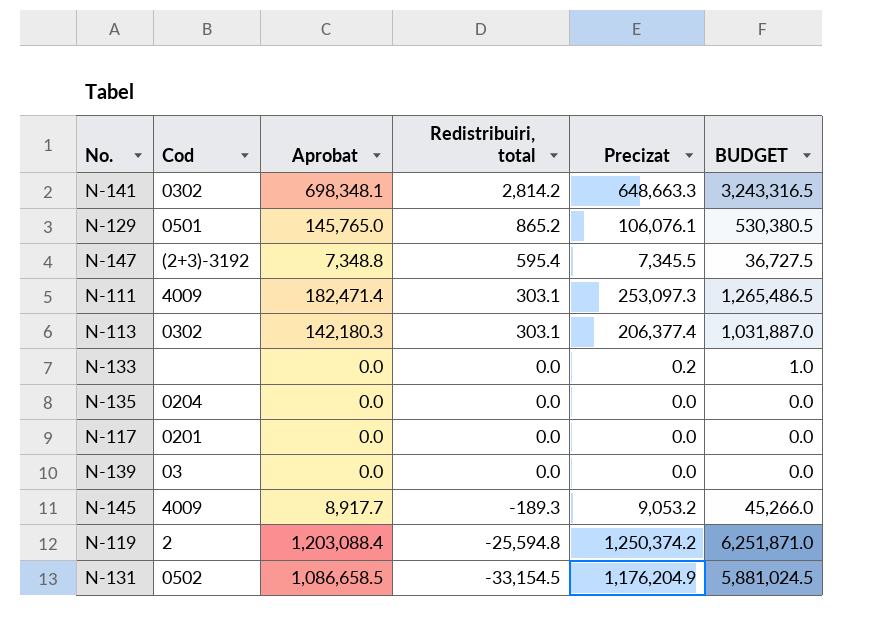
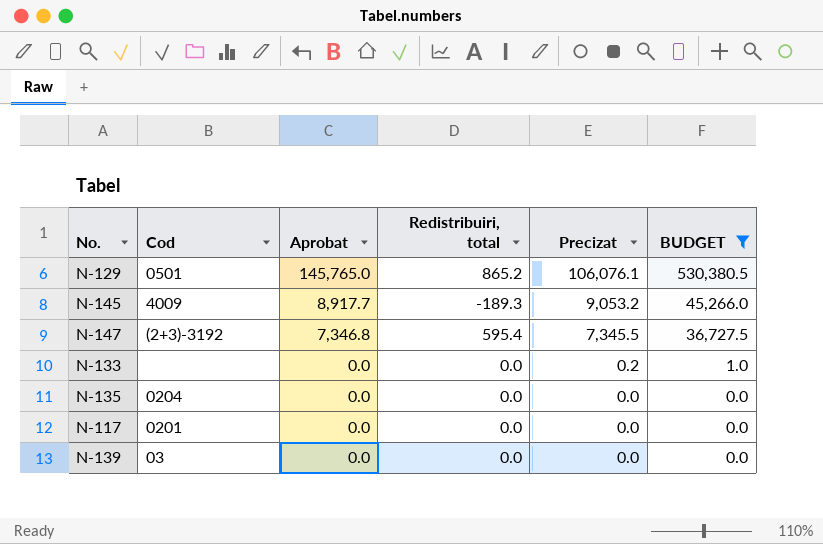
filter: none -> BUDGET <= 530,380.5
row order: Redistribuiri, total descending -> Aprobat descending
N-147 | Aprobat: 7,348.8 -> 7,346.8

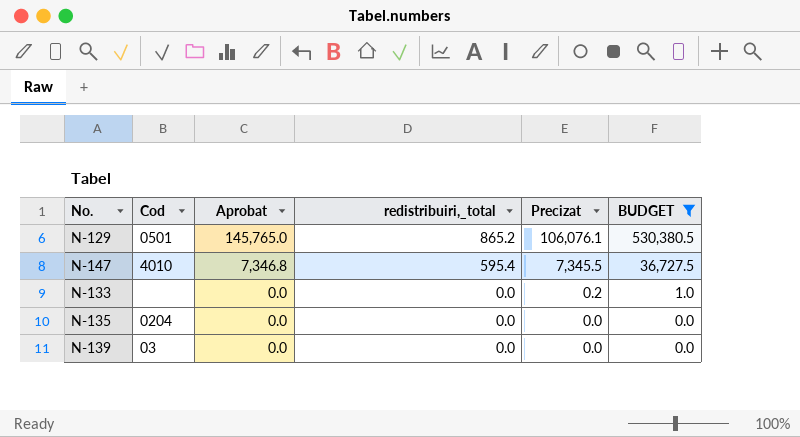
column name: Redistribuiri, total -> redistribuiri,_total
row N-145: 4009 | 8,917.7 | -189.3 | 9,053.2 | 45,266.0 -> none
row N-117: 0201 | 0.0 | 0.0 | 0.0 | 0.0 -> none
N-147 | Cod: (2+3)-3192 -> 4010

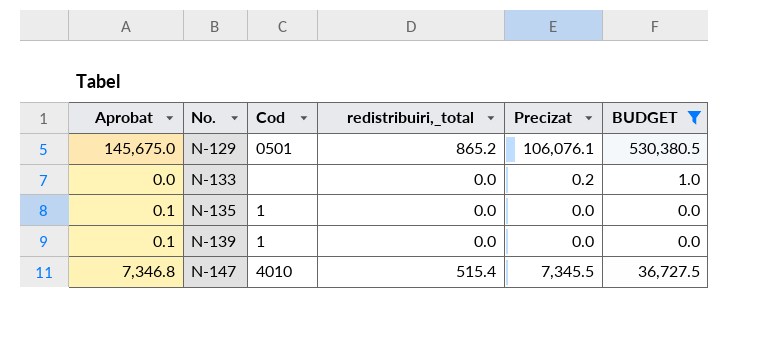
row order: Aprobat descending -> No. ascending
column Aprobat | position: 3 -> 1
N-129 | Aprobat: 145,765.0 -> 145,675.0
N-135 | Aprobat: 0.0 -> 0.1
N-135 | Cod: 0204 -> 1
N-139 | Aprobat: 0.0 -> 0.1
N-139 | Cod: 03 -> 1
N-147 | redistribuiri,_total: 595.4 -> 515.4

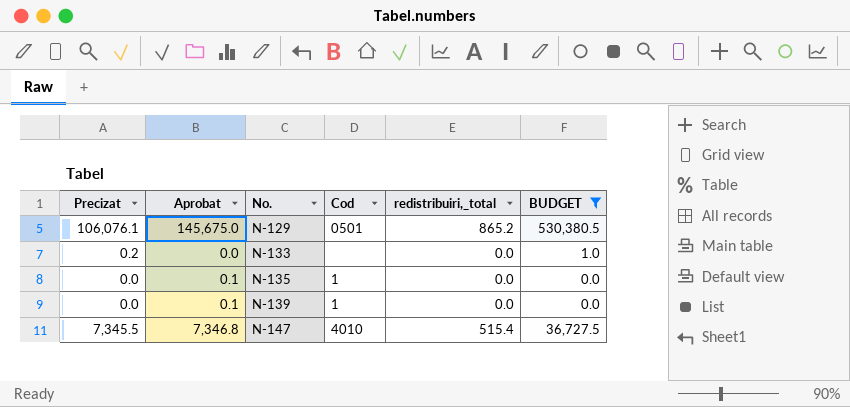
column Precizat | position: 5 -> 1

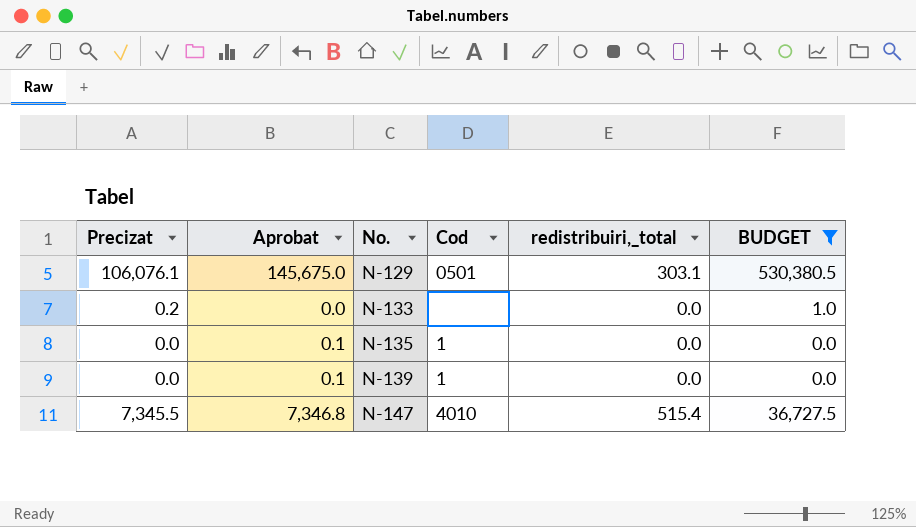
N-129 | redistribuiri,_total: 865.2 -> 303.1

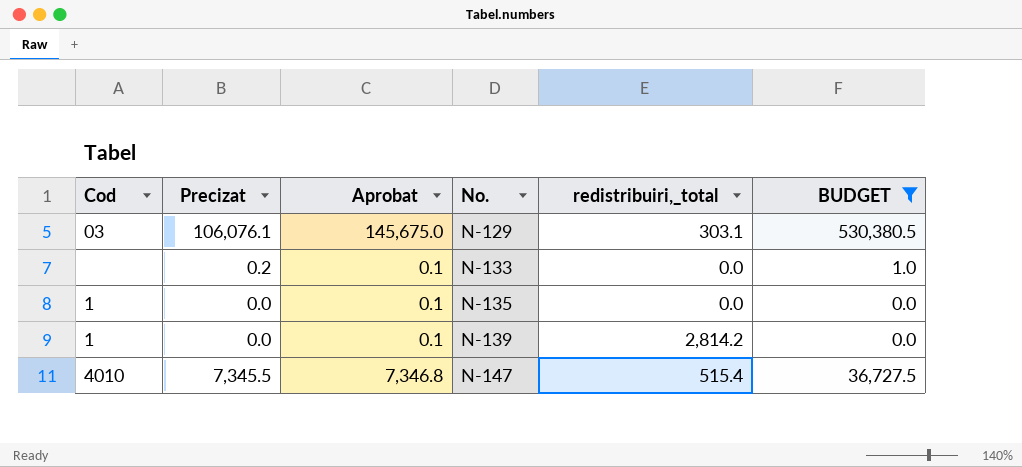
column Cod | position: 4 -> 1
N-129 | Cod: 0501 -> 03
N-133 | Aprobat: 0.0 -> 0.1
N-139 | redistribuiri,_total: 0.0 -> 2,814.2

